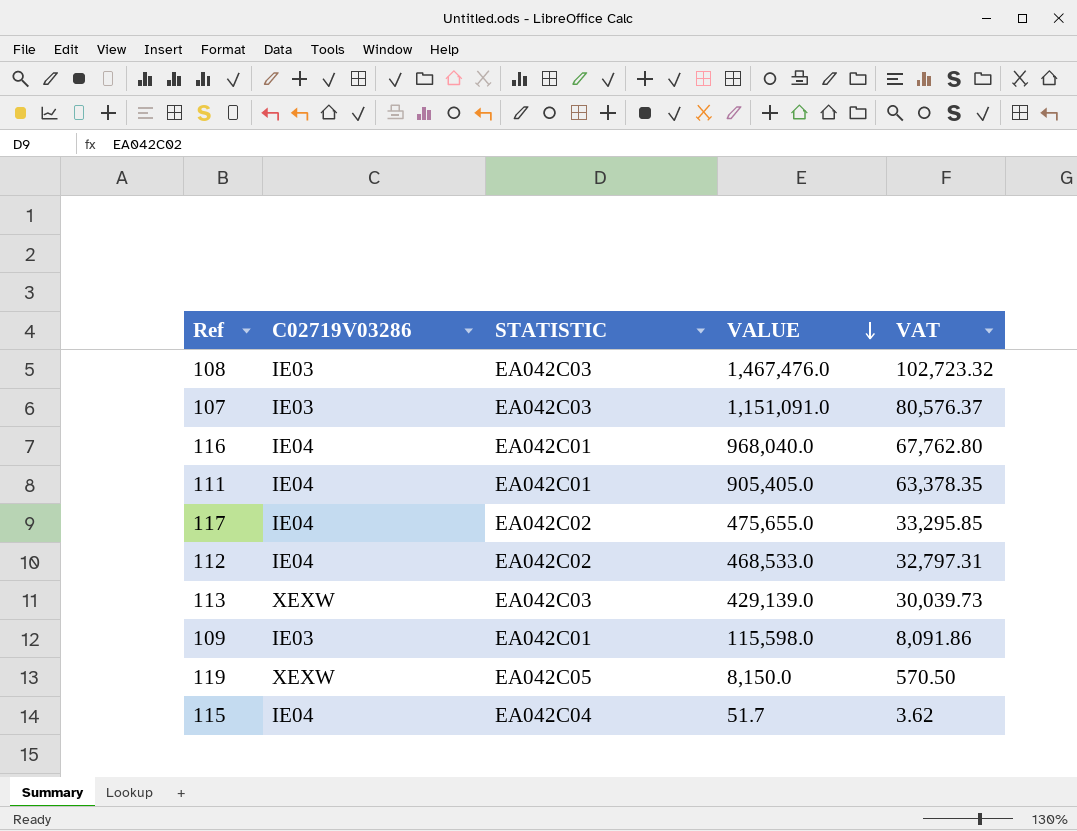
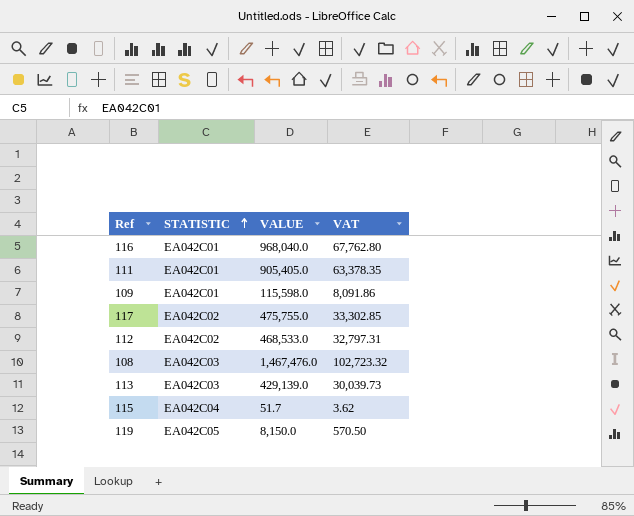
row order: VALUE descending -> STATISTIC ascending
column C02719V03286 | position: 2 -> none
row 107: IE03 | EA042C03 | 1,151,091.0 | 80,576.37 -> none
117 | VALUE: 475,655.0 -> 475,755.0
117 | VAT: 33,295.85 -> 33,302.85

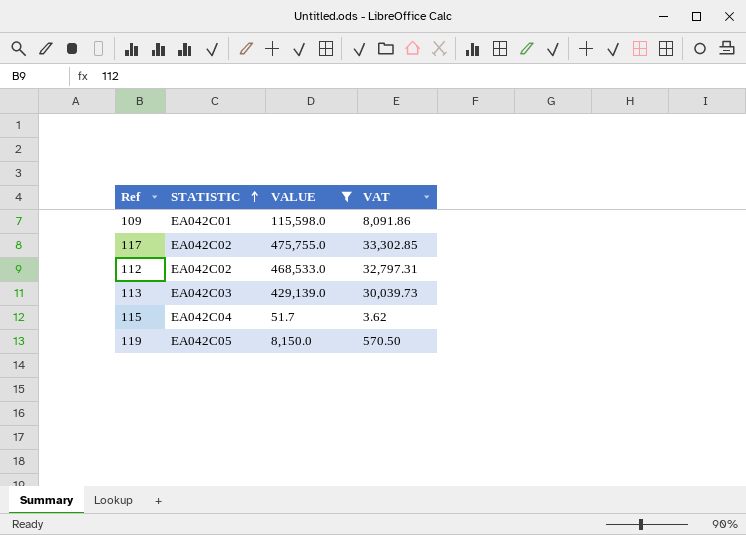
filter: none -> VALUE <= 475,755.0

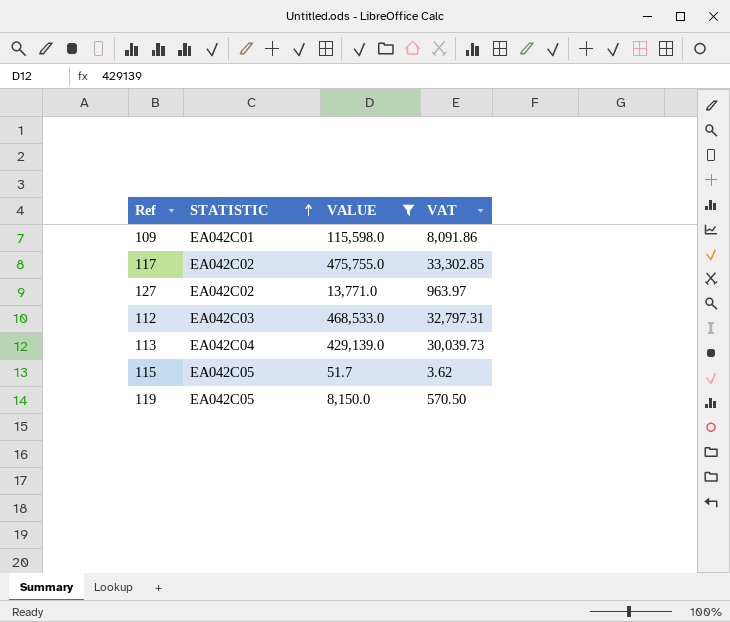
row 127: none -> EA042C02 | 13,771.0 | 963.97
112 | STATISTIC: EA042C02 -> EA042C03
113 | STATISTIC: EA042C03 -> EA042C04
115 | STATISTIC: EA042C04 -> EA042C05

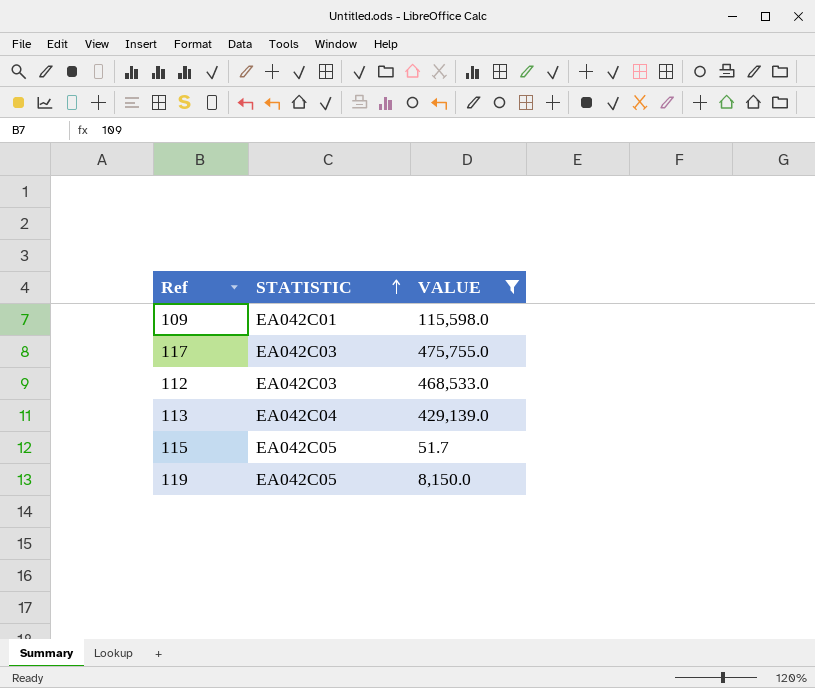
column VAT | formula: [VALUE] * 0.07 -> none
row 127: EA042C02 | 13,771.0 | 963.97 -> none
117 | STATISTIC: EA042C02 -> EA042C03

